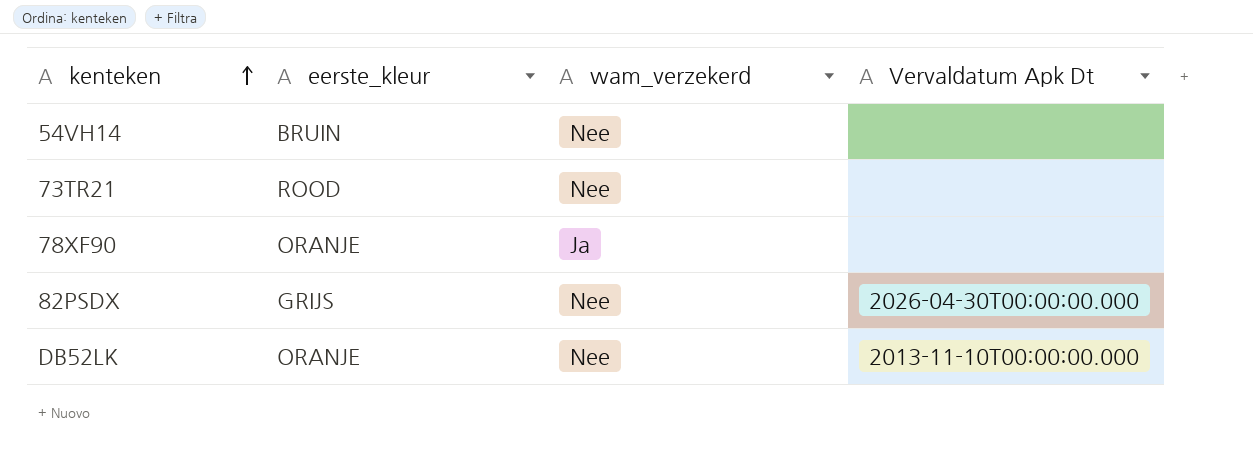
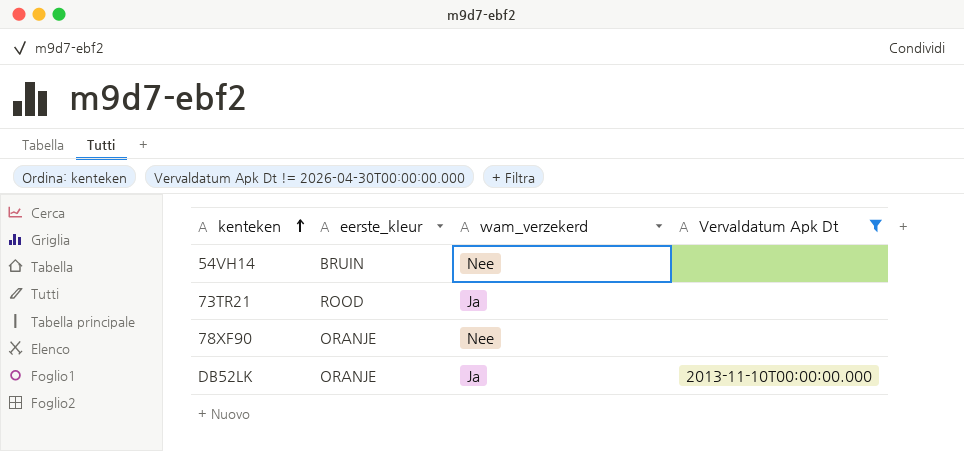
filter: none -> Vervaldatum Apk Dt != 2026-04-30T00:00:00.000
73TR21 | wam_verzekerd: Nee -> Ja
78XF90 | wam_verzekerd: Ja -> Nee
DB52LK | wam_verzekerd: Nee -> Ja

